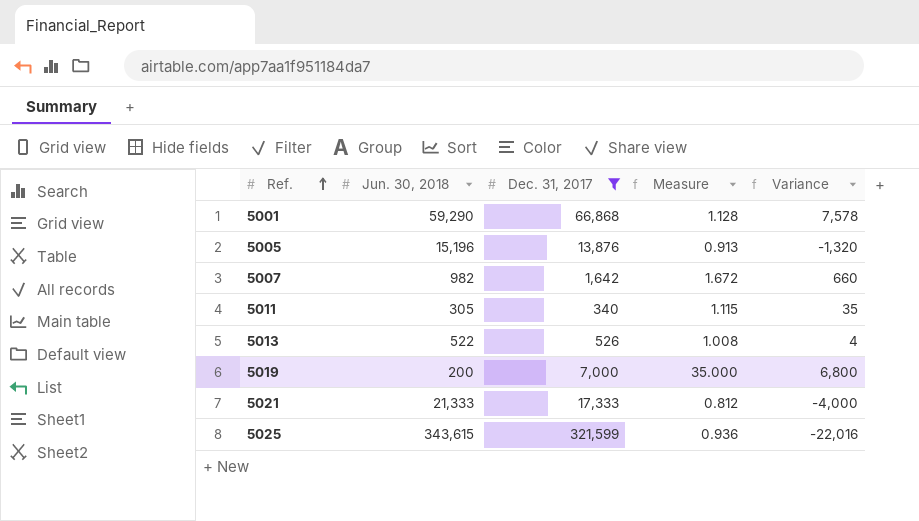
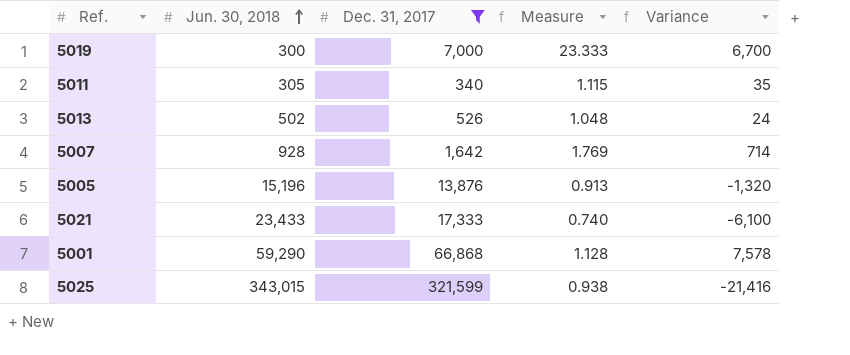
row order: Ref. ascending -> Jun. 30, 2018 ascending
5019 | Jun. 30, 2018: 200 -> 300
5019 | Measure: 35.000 -> 23.333
5019 | Variance: 6,800 -> 6,700
5013 | Jun. 30, 2018: 522 -> 502
5013 | Measure: 1.008 -> 1.048
5013 | Variance: 4 -> 24
5007 | Jun. 30, 2018: 982 -> 928
5007 | Measure: 1.672 -> 1.769
5007 | Variance: 660 -> 714
5021 | Jun. 30, 2018: 21,333 -> 23,433
5021 | Measure: 0.812 -> 0.740
5021 | Variance: -4,000 -> -6,100
5025 | Jun. 30, 2018: 343,615 -> 343,015
5025 | Measure: 0.936 -> 0.938
5025 | Variance: -22,016 -> -21,416

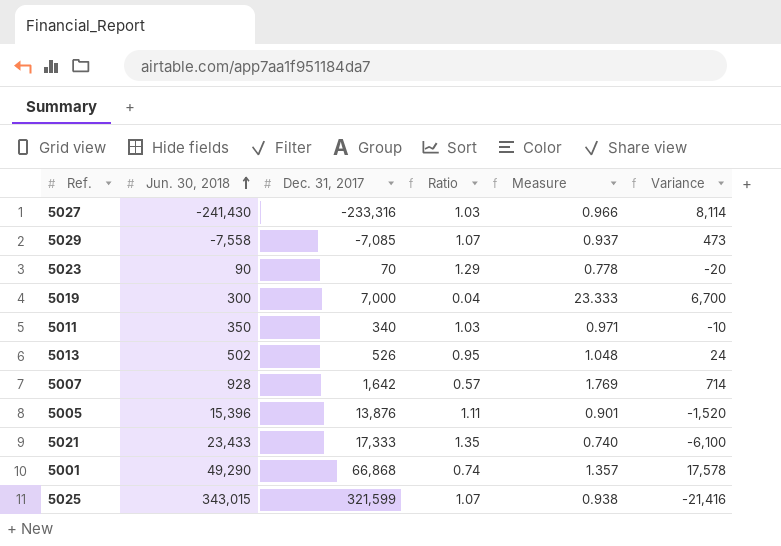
filter: Dec. 31, 2017 >= 340 -> none
column Ratio | formula: none -> [Jun. 30, 2018] / [Dec. 31, 2017]
5011 | Jun. 30, 2018: 305 -> 350
5011 | Measure: 1.115 -> 0.971
5011 | Variance: 35 -> -10
5005 | Jun. 30, 2018: 15,196 -> 15,396
5005 | Measure: 0.913 -> 0.901
5005 | Variance: -1,320 -> -1,520
5001 | Jun. 30, 2018: 59,290 -> 49,290
5001 | Measure: 1.128 -> 1.357
5001 | Variance: 7,578 -> 17,578

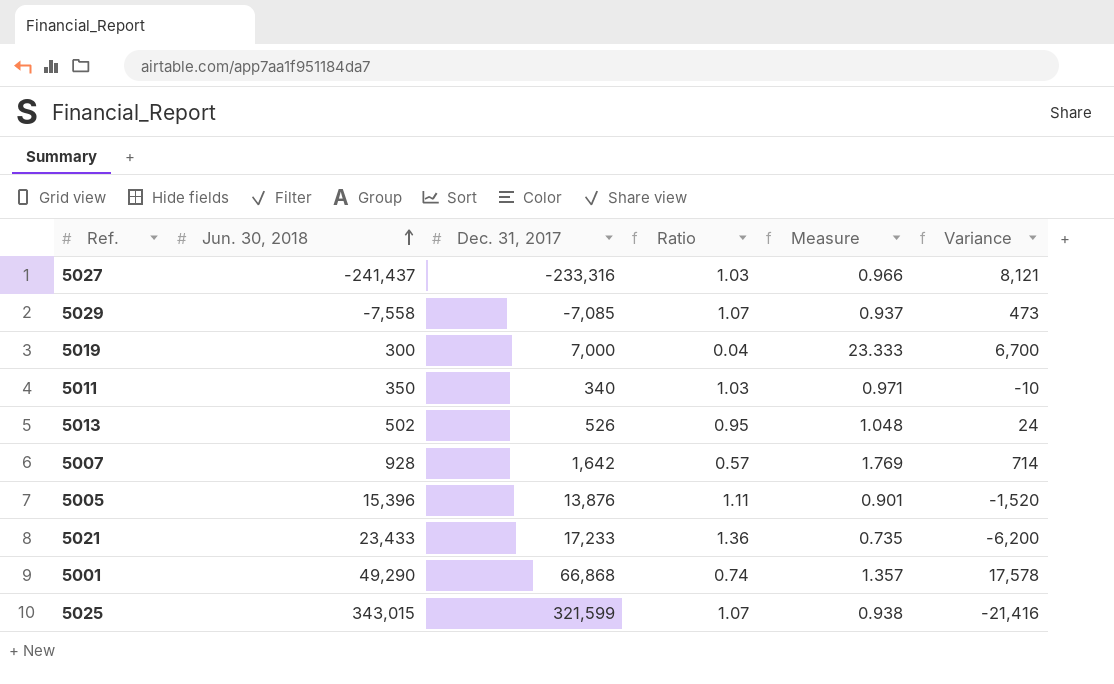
row 5023: 90 | 70 | 1.29 | 0.778 | -20 -> none
5027 | Jun. 30, 2018: -241,430 -> -241,437
5027 | Variance: 8,114 -> 8,121
5021 | Dec. 31, 2017: 17,333 -> 17,233
5021 | Ratio: 1.35 -> 1.36
5021 | Measure: 0.740 -> 0.735
5021 | Variance: -6,100 -> -6,200

